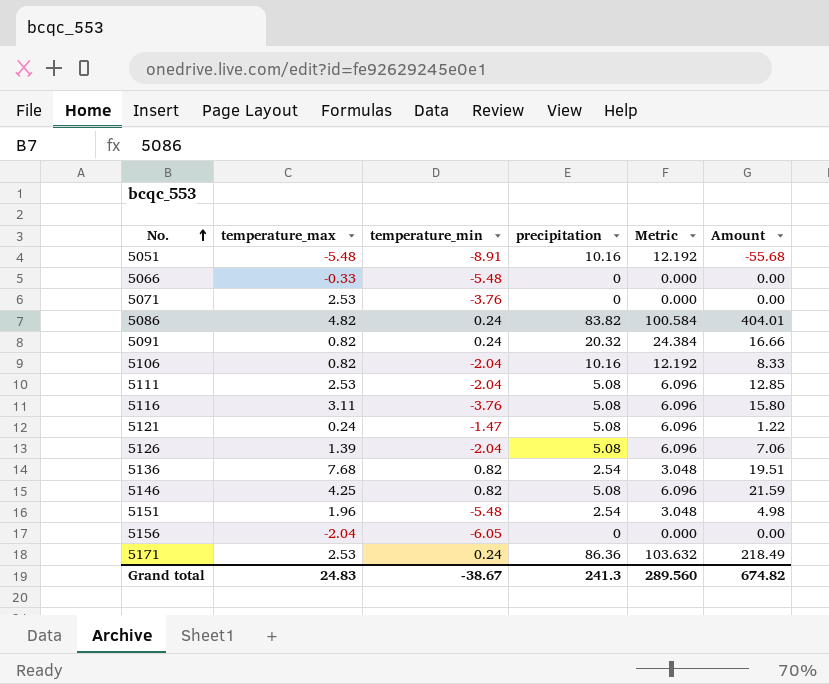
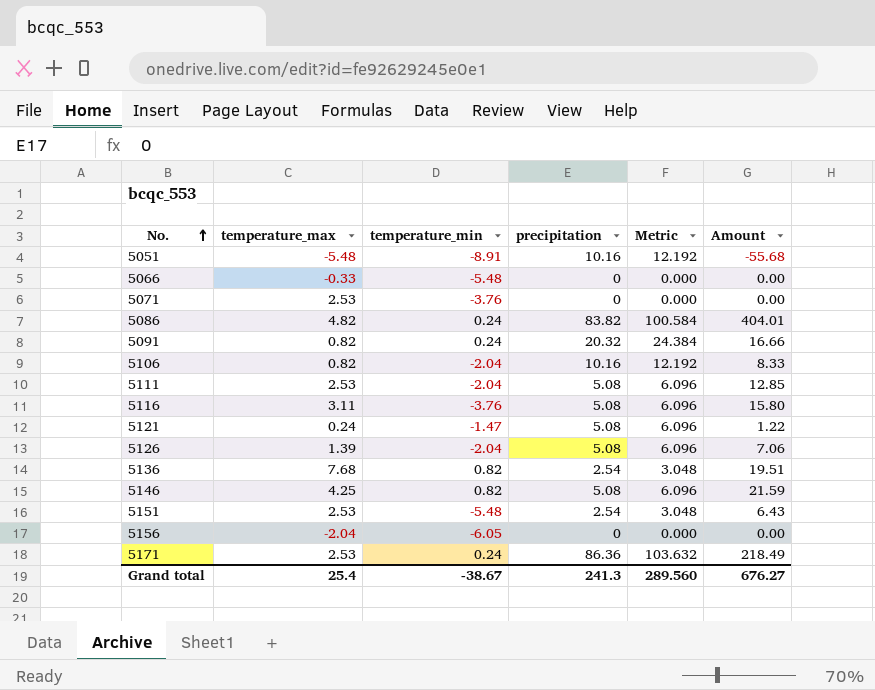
5151 | temperature_max: 1.96 -> 2.53
5151 | Amount: 4.98 -> 6.43
Grand total | temperature_max: 24.83 -> 25.4
Grand total | Amount: 674.82 -> 676.27

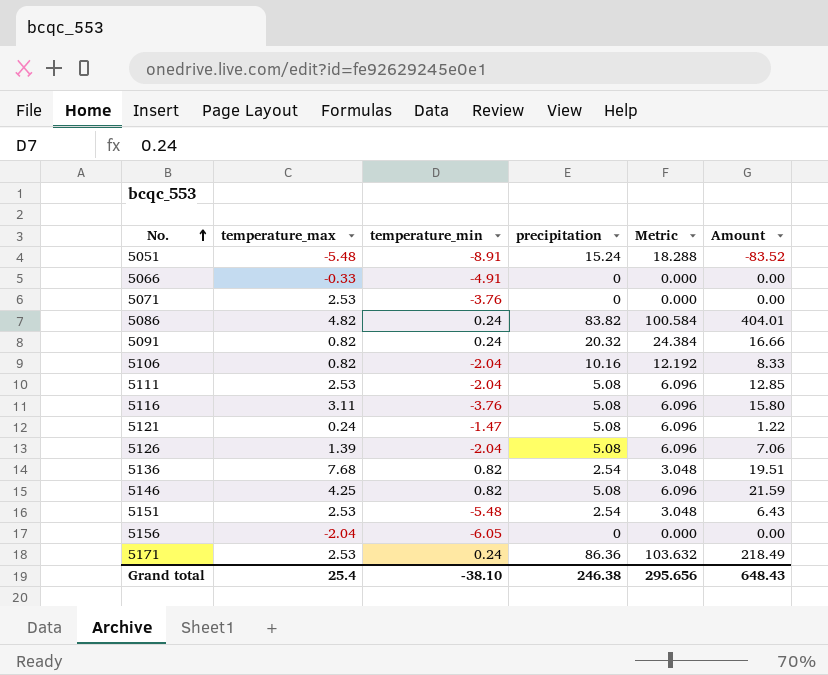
5051 | precipitation: 10.16 -> 15.24
5051 | Metric: 12.192 -> 18.288
5051 | Amount: -55.68 -> -83.52
5066 | temperature_min: -5.48 -> -4.91
Grand total | temperature_min: -38.67 -> -38.10
Grand total | precipitation: 241.3 -> 246.38
Grand total | Metric: 289.560 -> 295.656
Grand total | Amount: 676.27 -> 648.43

